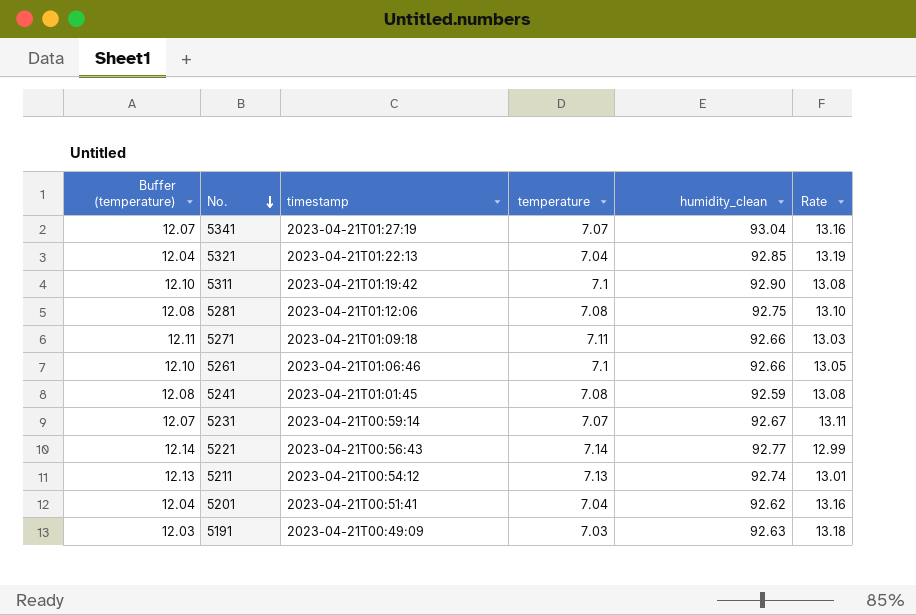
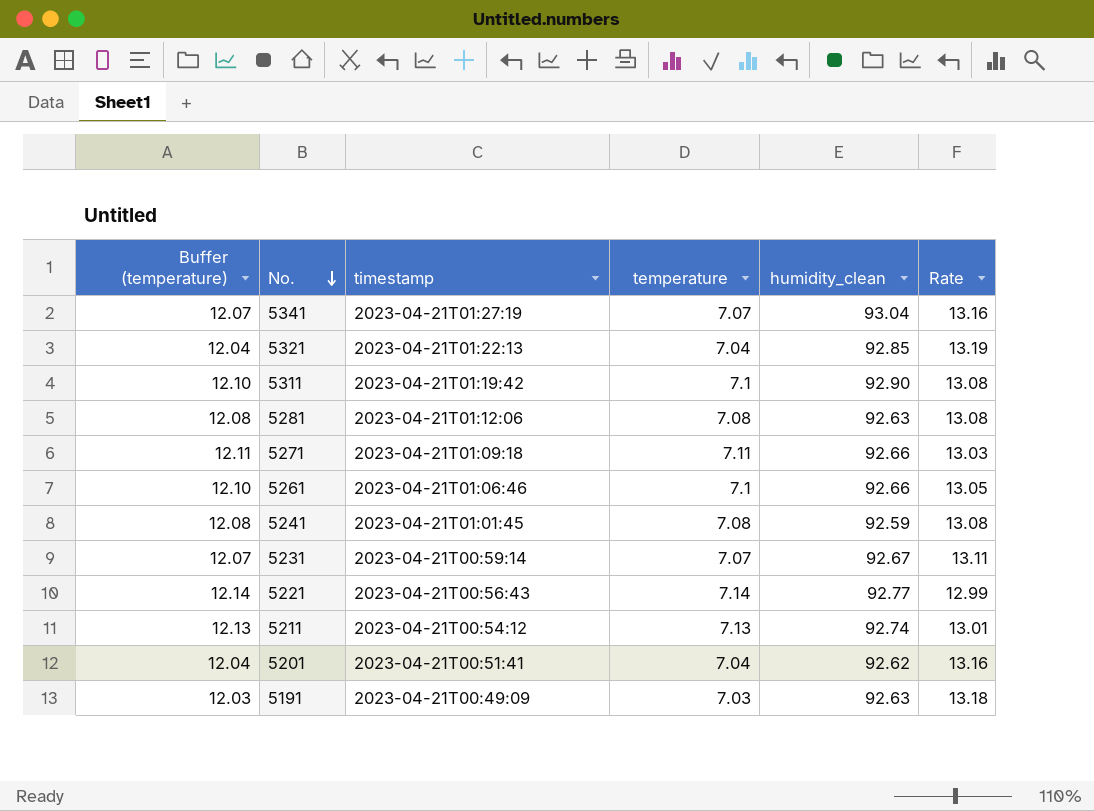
5281 | humidity_clean: 92.75 -> 92.63
5281 | Rate: 13.10 -> 13.08

